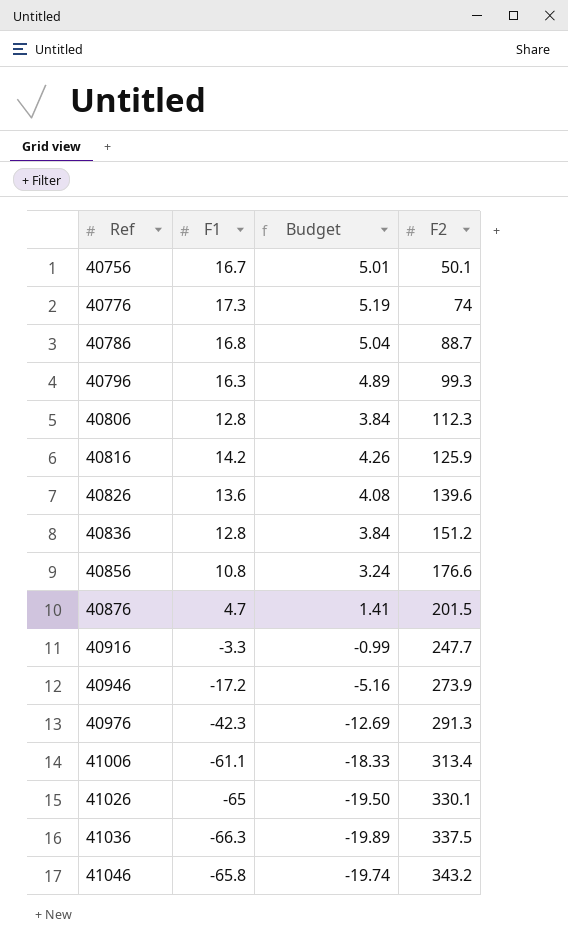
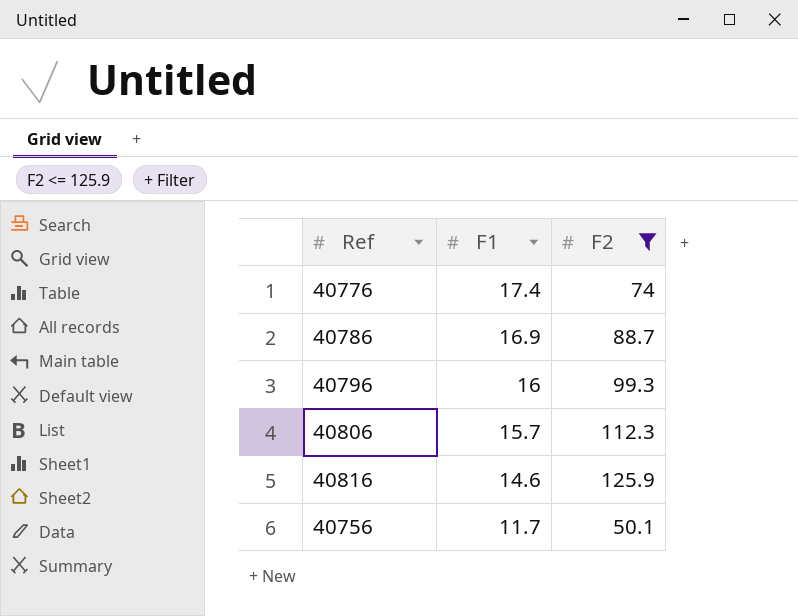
filter: none -> F2 <= 125.9
row order: Ref ascending -> F1 descending
column Budget | formula: [F1] * 0.3 -> none
40776 | F1: 17.3 -> 17.4
40786 | F1: 16.8 -> 16.9
40796 | F1: 16.3 -> 16
40806 | F1: 12.8 -> 15.7
40816 | F1: 14.2 -> 14.6
40756 | F1: 16.7 -> 11.7

